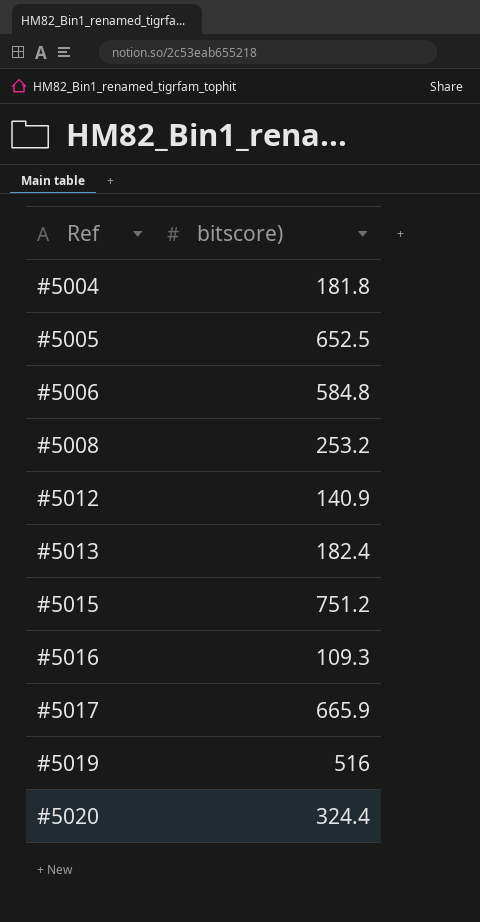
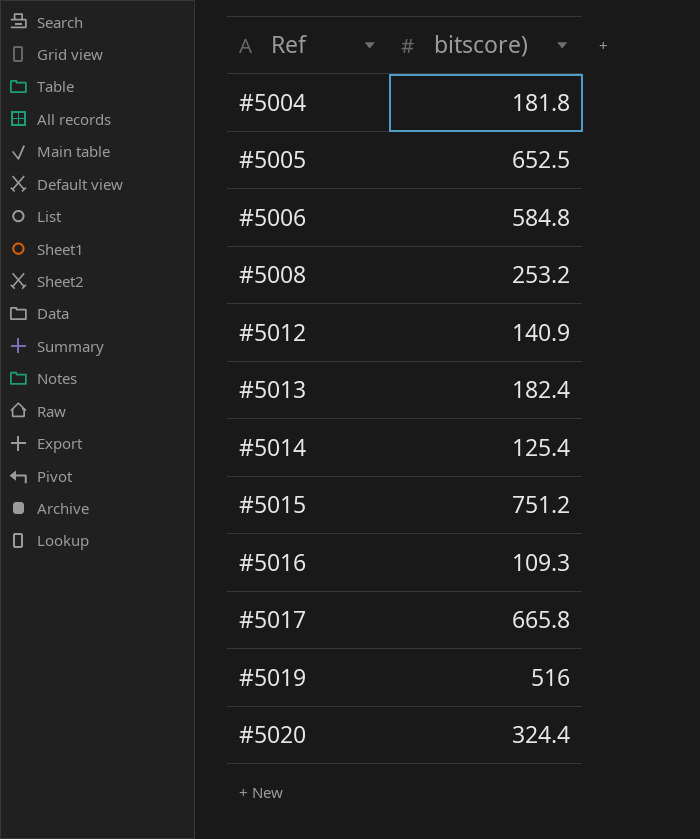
row #5014: none -> 125.4
#5017 | bitscore): 665.9 -> 665.8

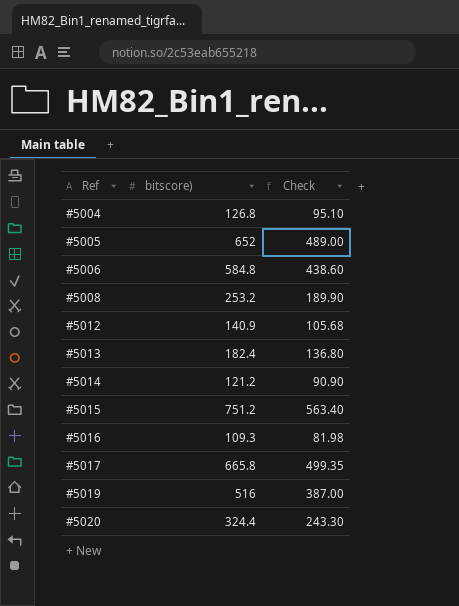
column Check | formula: none -> [bitscore)] * 0.75
#5004 | bitscore): 181.8 -> 126.8
#5005 | bitscore): 652.5 -> 652
#5014 | bitscore): 125.4 -> 121.2

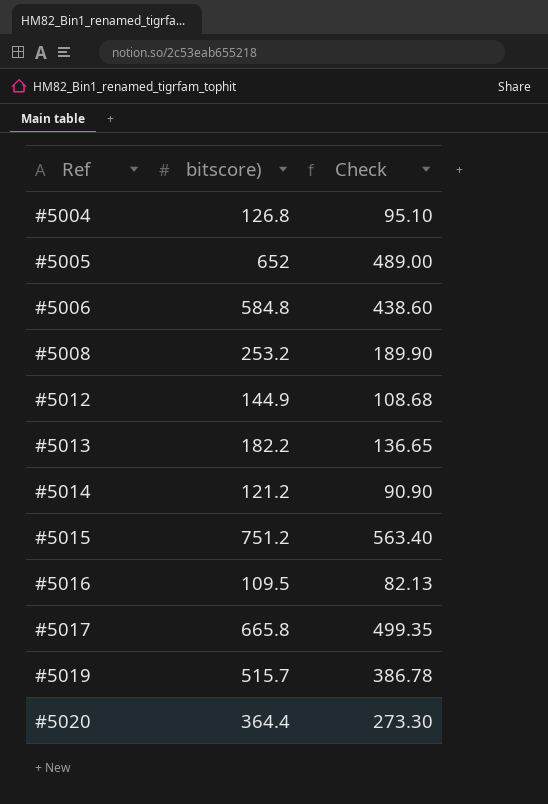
#5012 | bitscore): 140.9 -> 144.9
#5012 | Check: 105.68 -> 108.68
#5013 | bitscore): 182.4 -> 182.2
#5013 | Check: 136.80 -> 136.65
#5016 | bitscore): 109.3 -> 109.5
#5016 | Check: 81.98 -> 82.13
#5019 | bitscore): 516 -> 515.7
#5019 | Check: 387.00 -> 386.78
#5020 | bitscore): 324.4 -> 364.4
#5020 | Check: 243.30 -> 273.30

